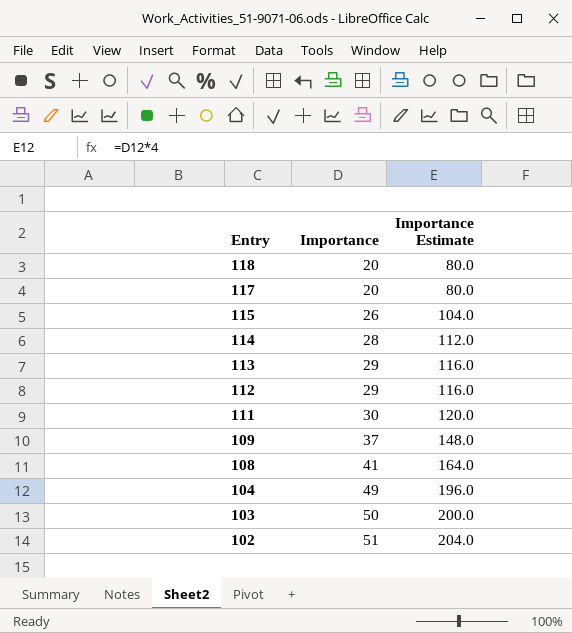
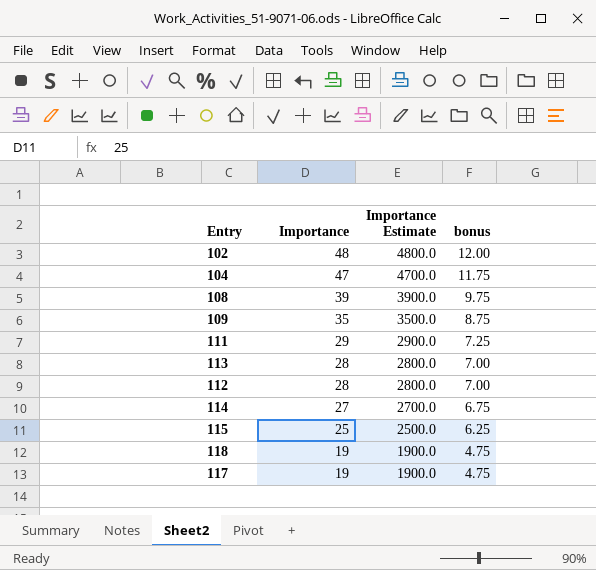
row order: Entry descending -> Importance descending
column Importance Estimate | formula: [Importance] * 4 -> [Importance] * 100
column bonus | formula: none -> [Importance] * 0.25
row 103: 50 | 200.0 -> none
102 | Importance: 51 -> 48
104 | Importance: 49 -> 47
108 | Importance: 41 -> 39
109 | Importance: 37 -> 35
111 | Importance: 30 -> 29
113 | Importance: 29 -> 28
112 | Importance: 29 -> 28
114 | Importance: 28 -> 27
115 | Importance: 26 -> 25
118 | Importance: 20 -> 19
117 | Importance: 20 -> 19

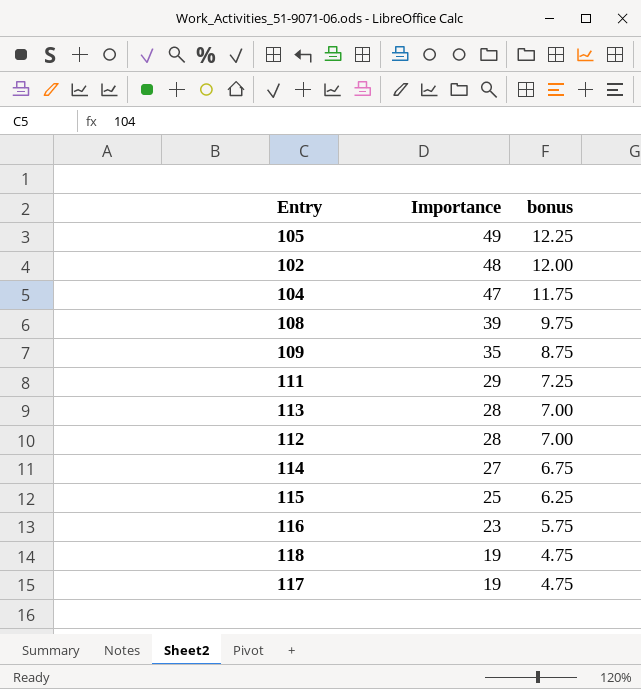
column Importance Estimate | formula: [Importance] * 100 -> none
row 105: none -> 49 | 12.25
row 116: none -> 23 | 5.75

